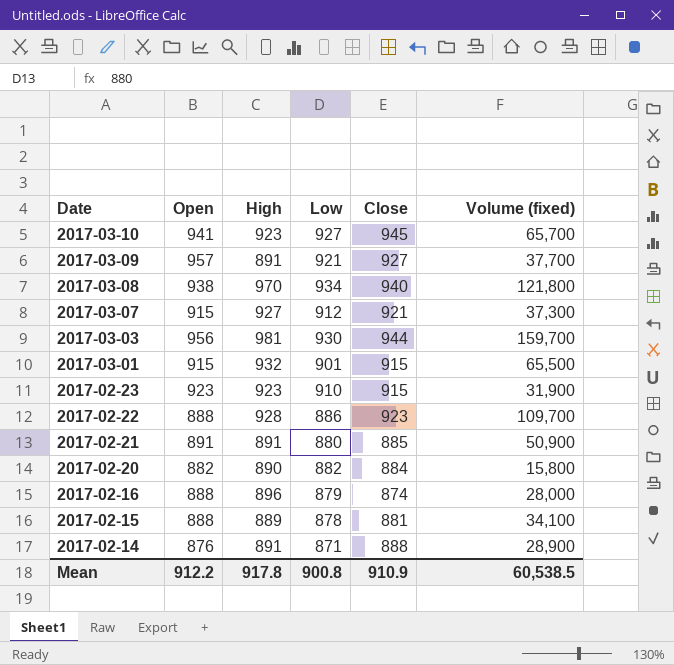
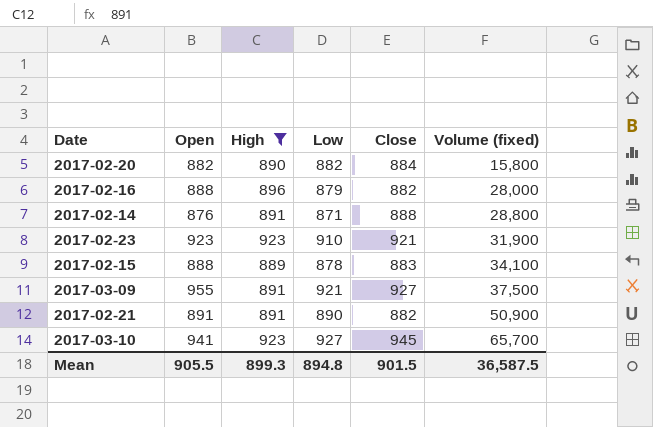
filter: none -> High <= 923
row order: Date descending -> Volume (fixed) ascending
2017-02-16 | Close: 874 -> 882
2017-02-14 | Volume (fixed): 28,900 -> 28,800
2017-02-23 | Close: 915 -> 921
2017-02-15 | Close: 881 -> 883
2017-03-09 | Open: 957 -> 955
2017-03-09 | Volume (fixed): 37,700 -> 37,500
2017-02-21 | Low: 880 -> 890
2017-02-21 | Close: 885 -> 882
Mean | Open: 912.2 -> 905.5
Mean | High: 917.8 -> 899.3
Mean | Low: 900.8 -> 894.8
Mean | Close: 910.9 -> 901.5
Mean | Volume (fixed): 60,538.5 -> 36,587.5

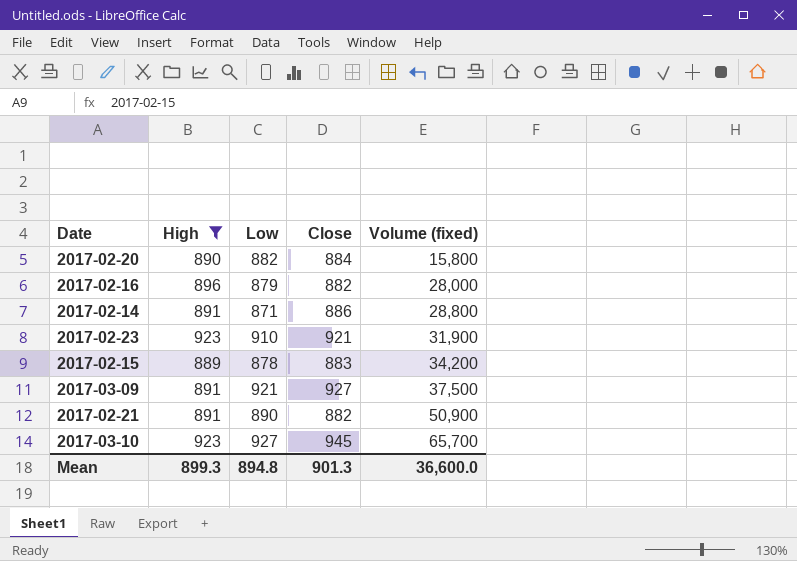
column Open | position: 2 -> none
2017-02-14 | Close: 888 -> 886
2017-02-15 | Volume (fixed): 34,100 -> 34,200
Mean | Close: 901.5 -> 901.3
Mean | Volume (fixed): 36,587.5 -> 36,600.0

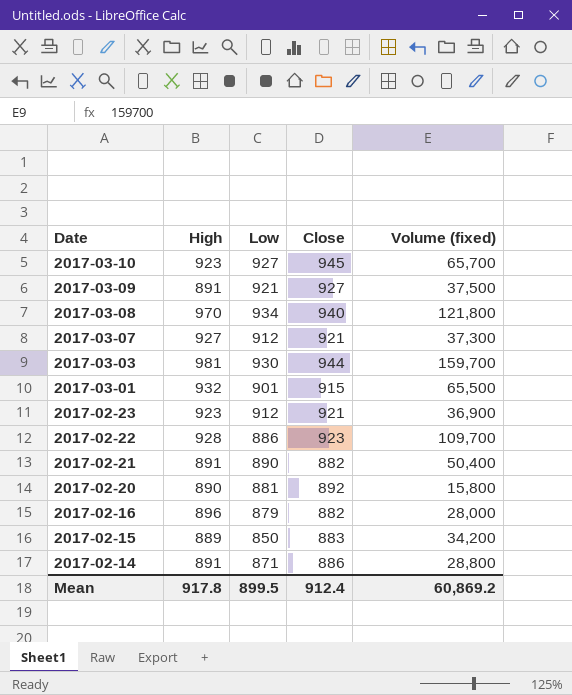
filter: High <= 923 -> none
row order: Volume (fixed) ascending -> Date descending
2017-02-23 | Low: 910 -> 912
2017-02-23 | Volume (fixed): 31,900 -> 36,900
2017-02-21 | Volume (fixed): 50,900 -> 50,400
2017-02-20 | Low: 882 -> 881
2017-02-20 | Close: 884 -> 892
2017-02-15 | Low: 878 -> 850
Mean | High: 899.3 -> 917.8
Mean | Low: 894.8 -> 899.5
Mean | Close: 901.3 -> 912.4
Mean | Volume (fixed): 36,600.0 -> 60,869.2

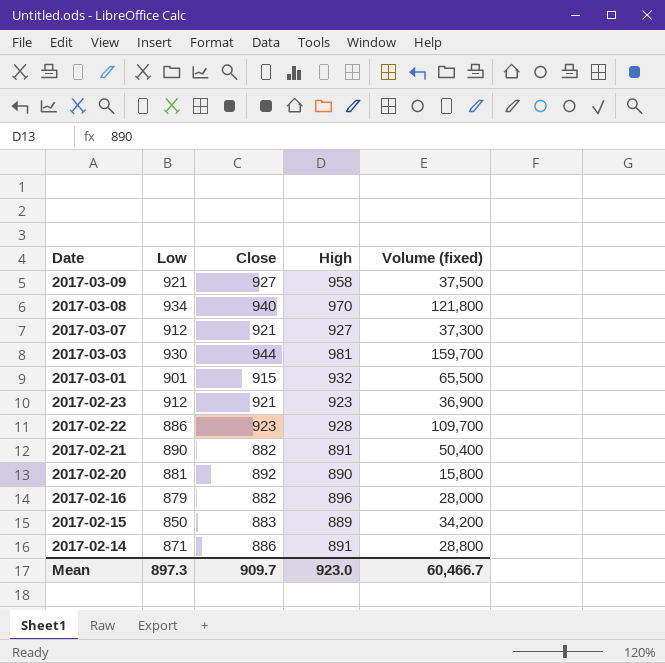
column High | position: 2 -> 4
row 2017-03-10: 923 | 927 | 945 | 65,700 -> none
2017-03-09 | High: 891 -> 958
Mean | Low: 899.5 -> 897.3
Mean | Close: 912.4 -> 909.7
Mean | High: 917.8 -> 923.0
Mean | Volume (fixed): 60,869.2 -> 60,466.7

